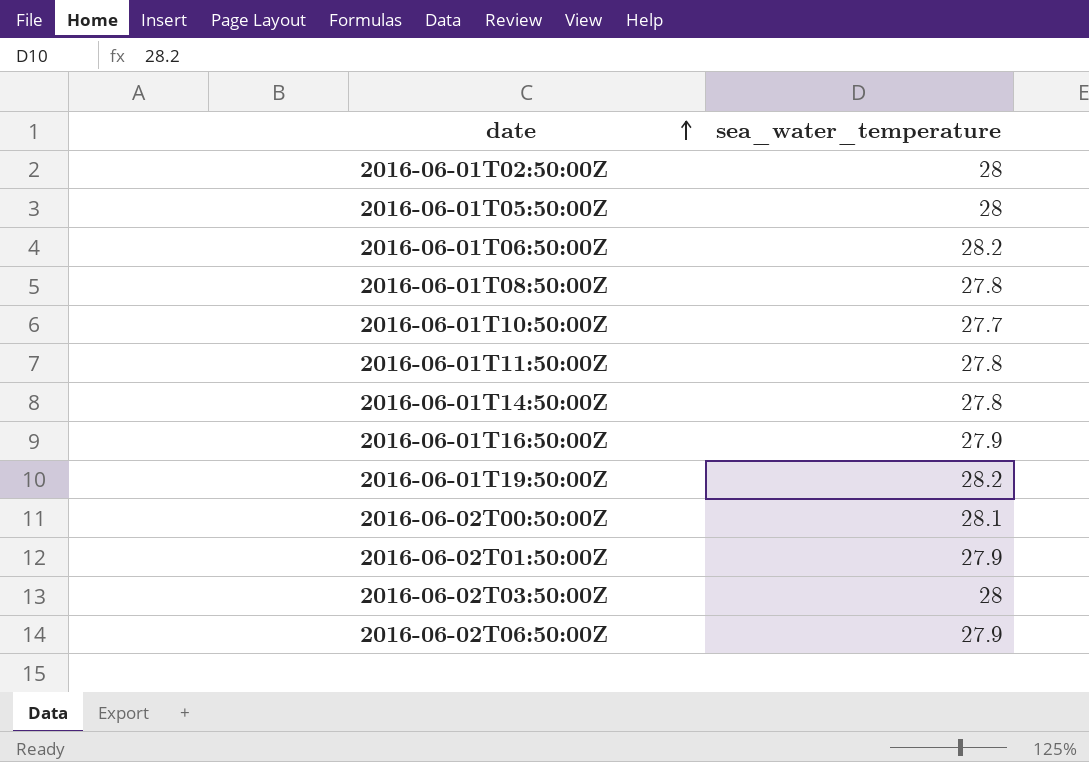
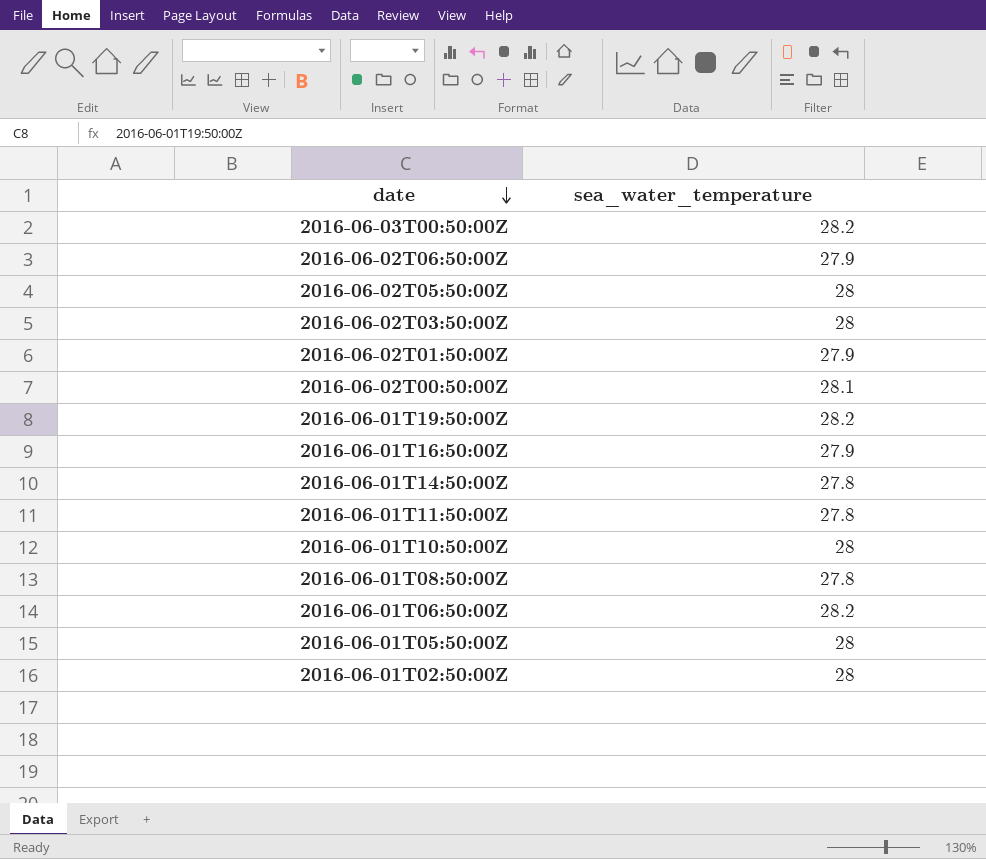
row order: date ascending -> date descending
row 2016-06-03T00:50:00Z: none -> 28.2
row 2016-06-02T05:50:00Z: none -> 28
2016-06-01T10:50:00Z | sea_water_temperature: 27.7 -> 28

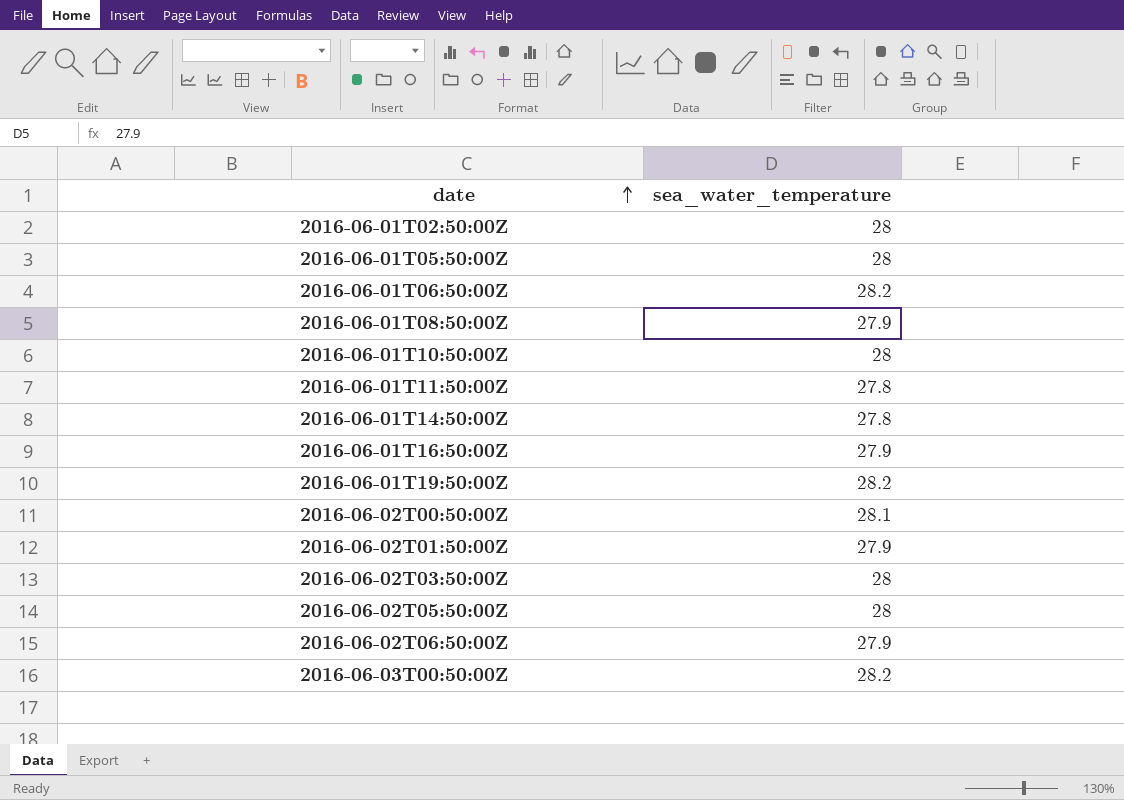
row order: date descending -> date ascending
2016-06-01T08:50:00Z | sea_water_temperature: 27.8 -> 27.9

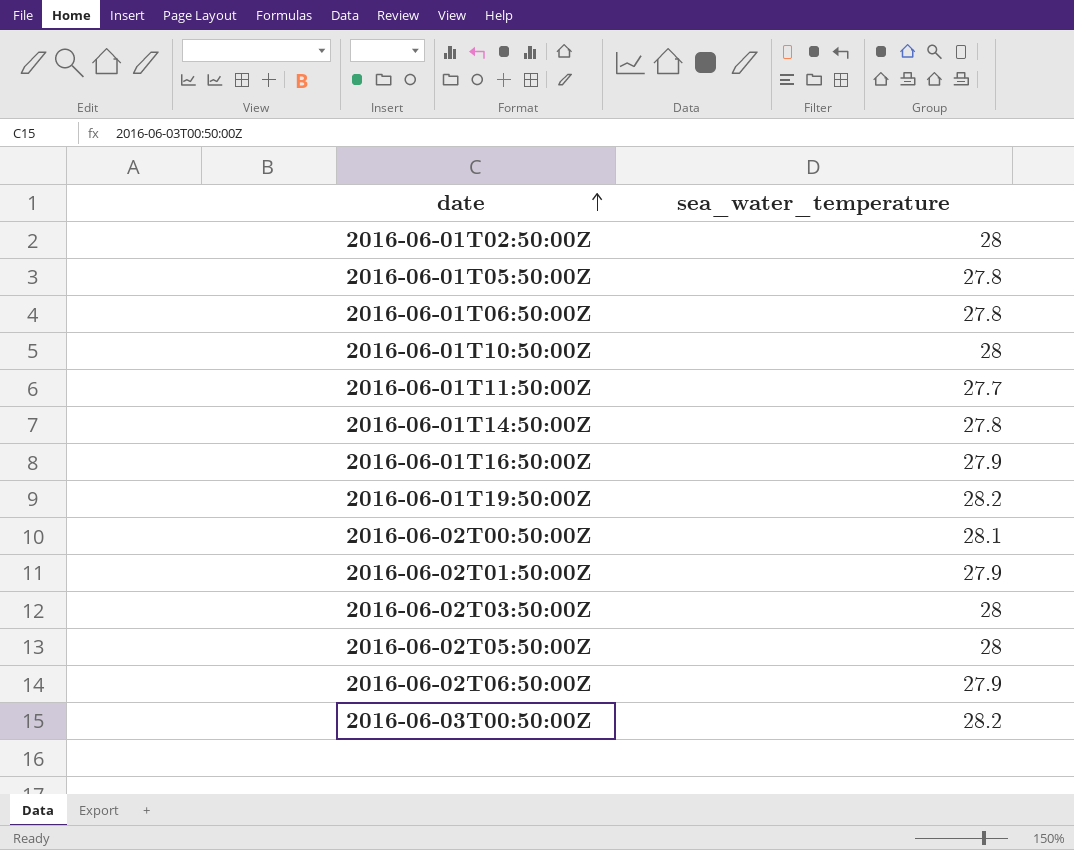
row 2016-06-01T08:50:00Z: 27.9 -> none
2016-06-01T05:50:00Z | sea_water_temperature: 28 -> 27.8
2016-06-01T06:50:00Z | sea_water_temperature: 28.2 -> 27.8
2016-06-01T11:50:00Z | sea_water_temperature: 27.8 -> 27.7

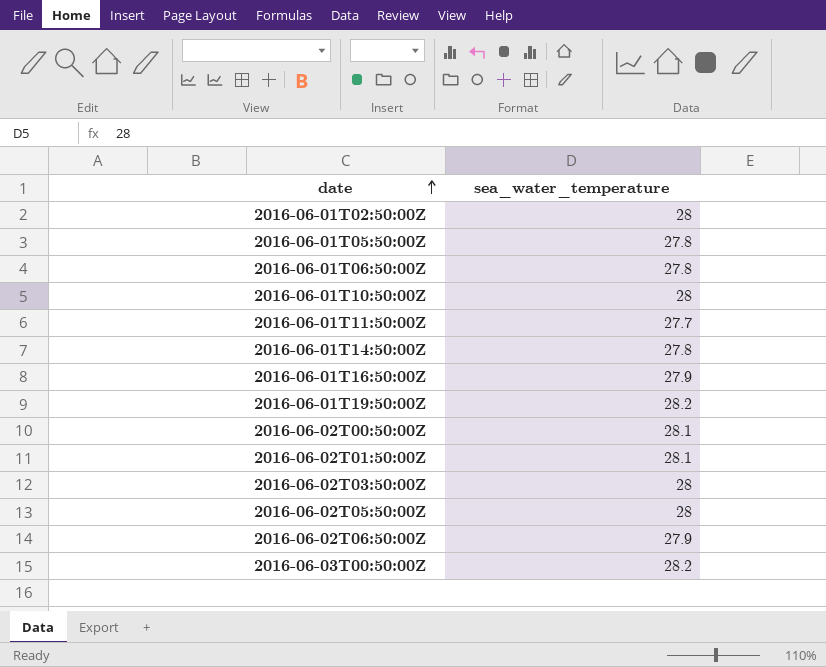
2016-06-02T01:50:00Z | sea_water_temperature: 27.9 -> 28.1

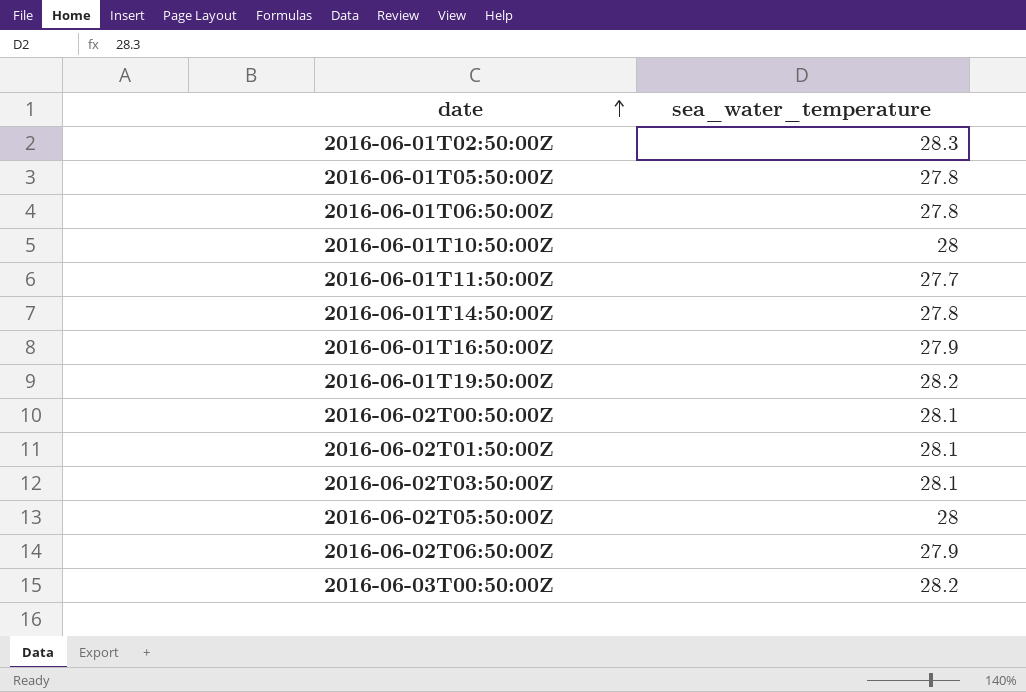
2016-06-01T02:50:00Z | sea_water_temperature: 28 -> 28.3
2016-06-02T03:50:00Z | sea_water_temperature: 28 -> 28.1

